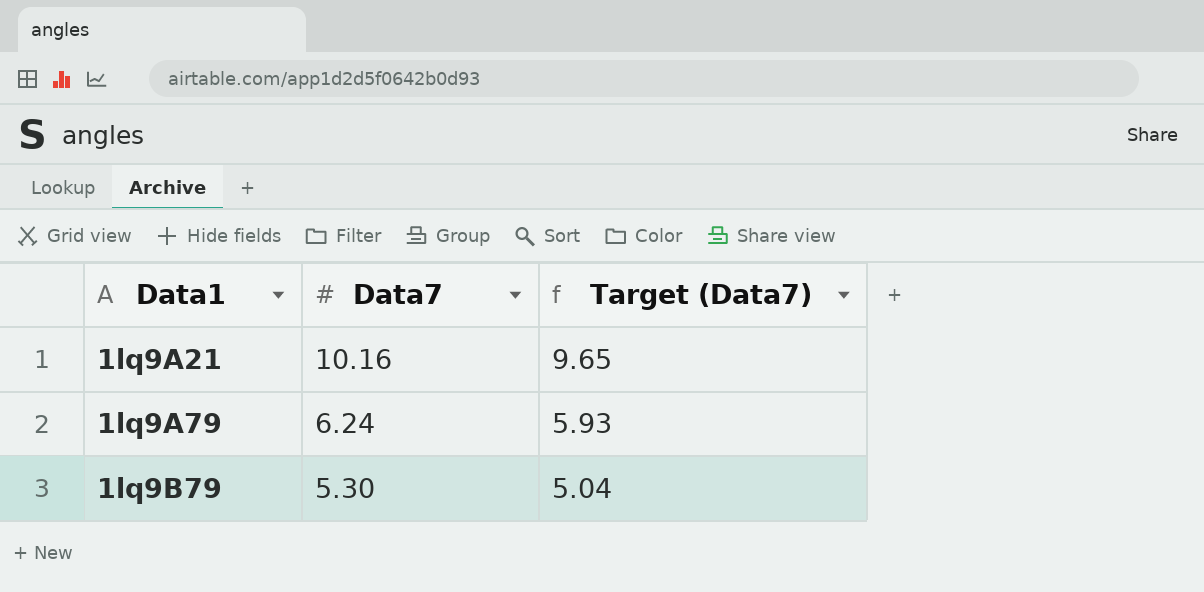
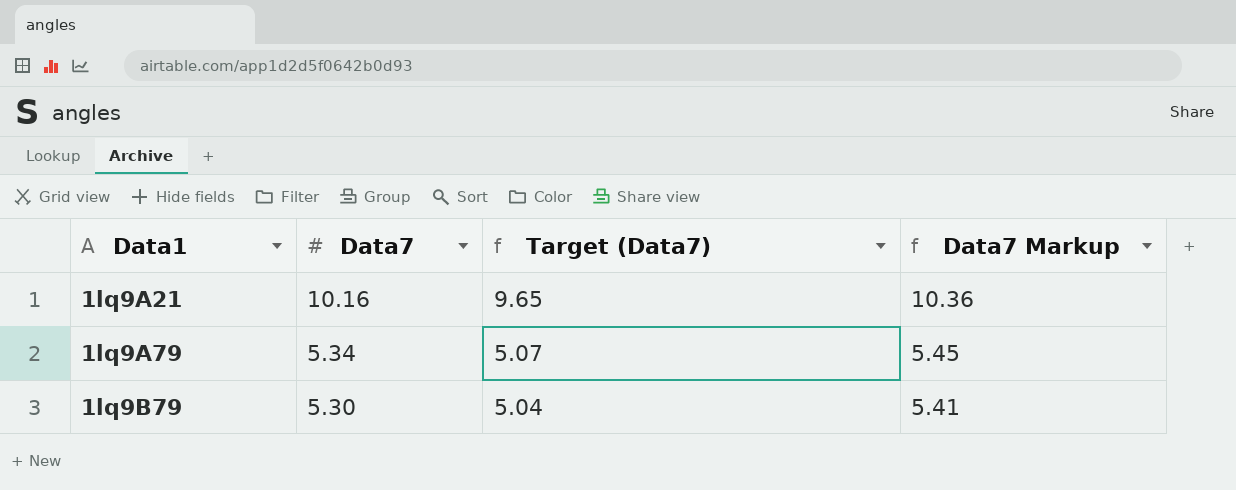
column Data7 Markup | formula: none -> [Data7] * 1.02
1lq9A79 | Data7: 6.24 -> 5.34
1lq9A79 | Target (Data7): 5.93 -> 5.07

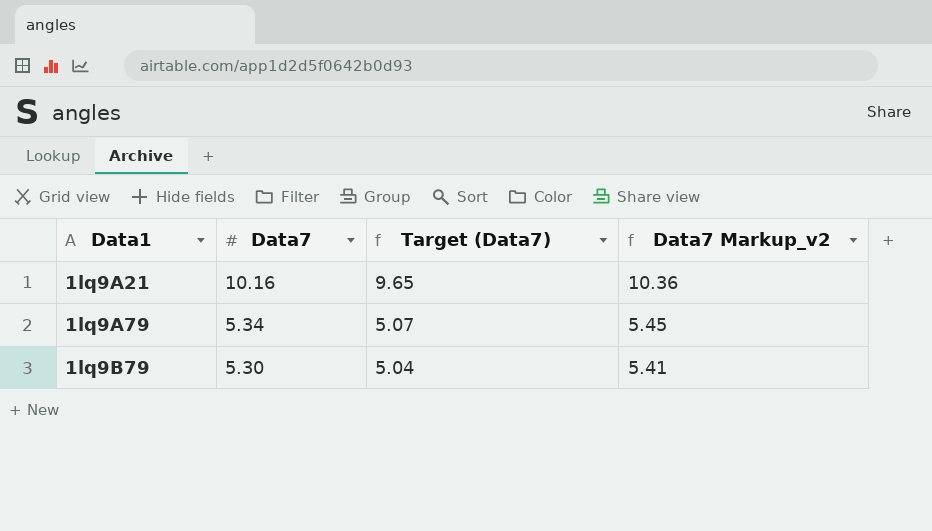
column name: Data7 Markup -> Data7 Markup_v2

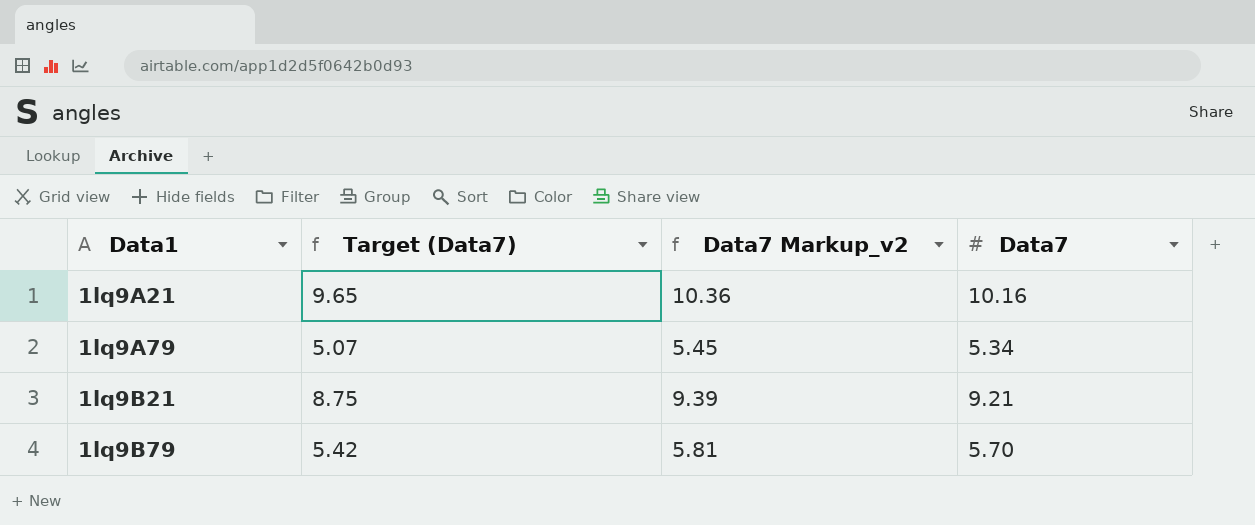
column Data7 | position: 2 -> 4
row 1lq9B21: none -> 8.75 | 9.39 | 9.21
1lq9B79 | Target (Data7): 5.04 -> 5.42
1lq9B79 | Data7 Markup_v2: 5.41 -> 5.81
1lq9B79 | Data7: 5.30 -> 5.70

